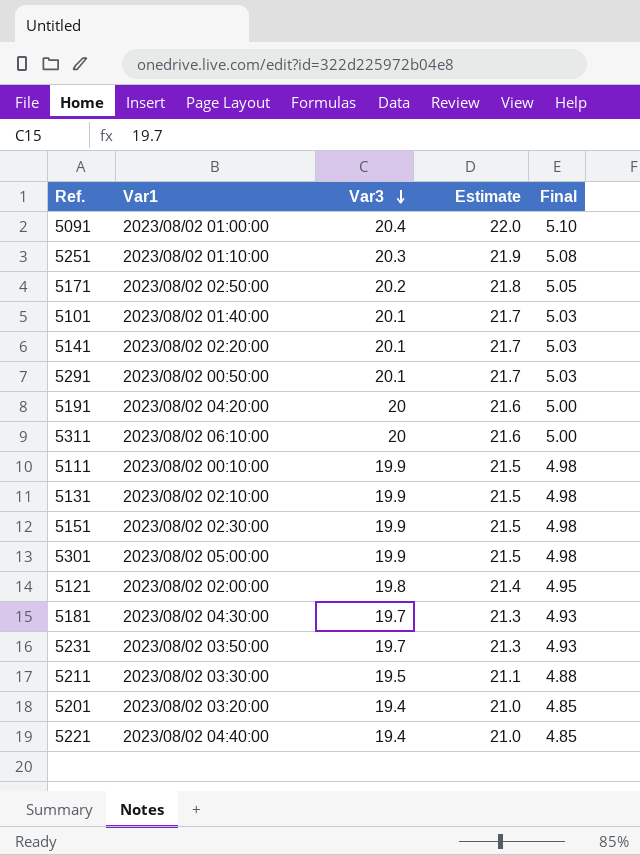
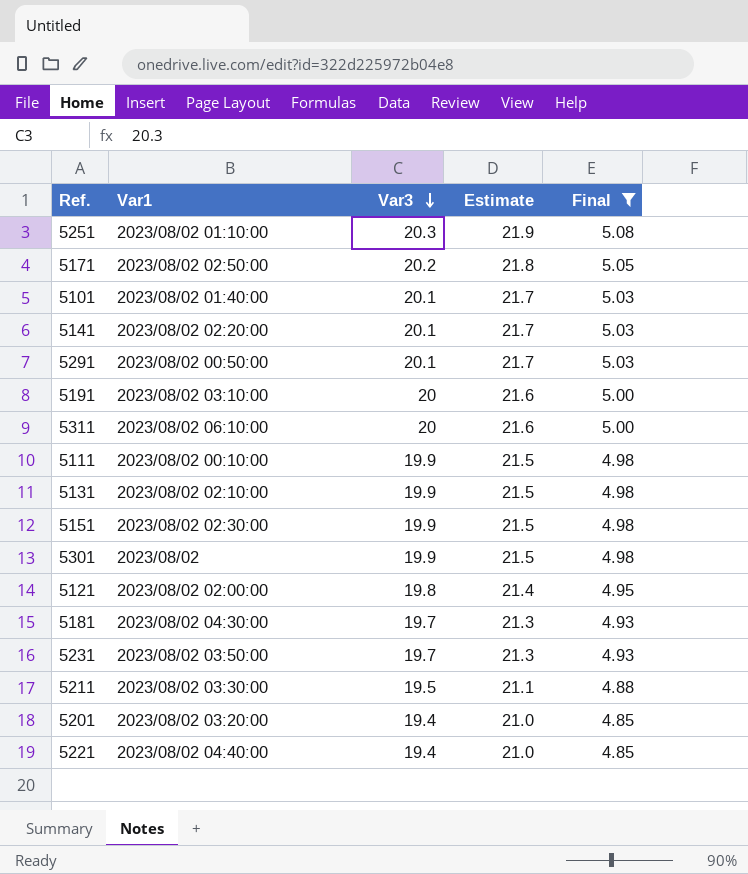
filter: none -> Final != 5.10
5191 | Var1: 2023/08/02 04:20:00 -> 2023/08/02 03:10:00
5301 | Var1: 2023/08/02 05:00:00 -> 2023/08/02

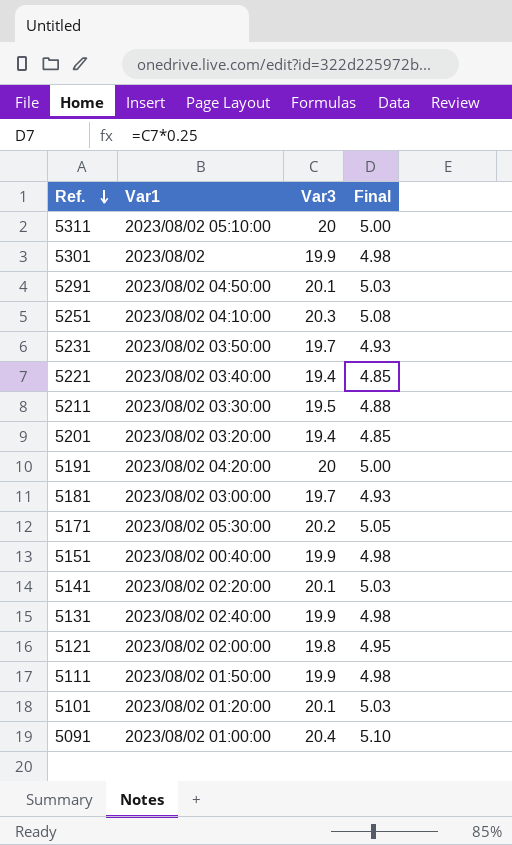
filter: Final != 5.10 -> none
row order: Var3 descending -> Ref. descending
column Estimate | formula: [Var3] * 1.08 -> none
5311 | Var1: 2023/08/02 06:10:00 -> 2023/08/02 05:10:00
5291 | Var1: 2023/08/02 00:50:00 -> 2023/08/02 04:50:00
5251 | Var1: 2023/08/02 01:10:00 -> 2023/08/02 04:10:00
5221 | Var1: 2023/08/02 04:40:00 -> 2023/08/02 03:40:00
5191 | Var1: 2023/08/02 03:10:00 -> 2023/08/02 04:20:00
5181 | Var1: 2023/08/02 04:30:00 -> 2023/08/02 03:00:00
5171 | Var1: 2023/08/02 02:50:00 -> 2023/08/02 05:30:00
5151 | Var1: 2023/08/02 02:30:00 -> 2023/08/02 00:40:00
5131 | Var1: 2023/08/02 02:10:00 -> 2023/08/02 02:40:00
5111 | Var1: 2023/08/02 00:10:00 -> 2023/08/02 01:50:00
5101 | Var1: 2023/08/02 01:40:00 -> 2023/08/02 01:20:00

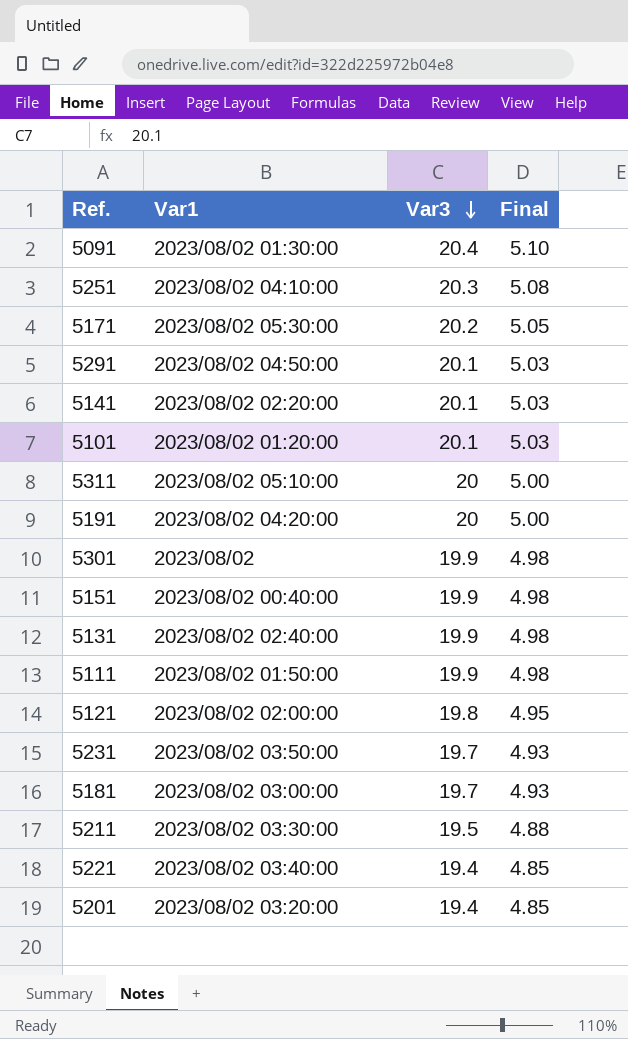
row order: Ref. descending -> Var3 descending
5091 | Var1: 2023/08/02 01:00:00 -> 2023/08/02 01:30:00

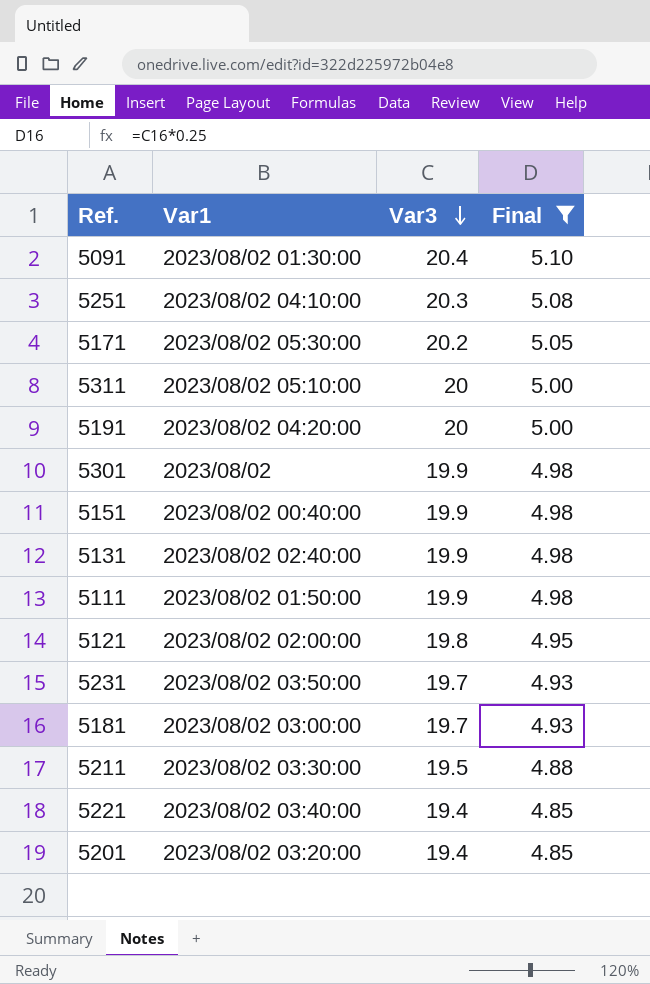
filter: none -> Final != 5.03

